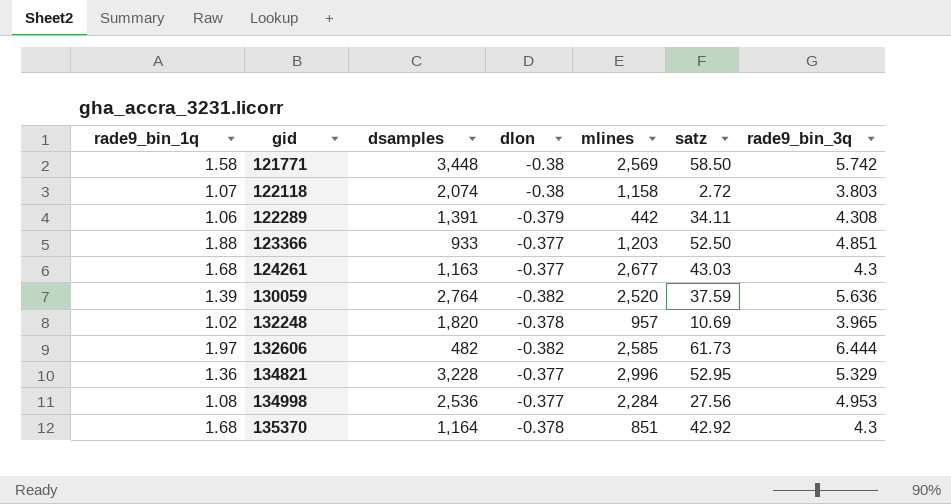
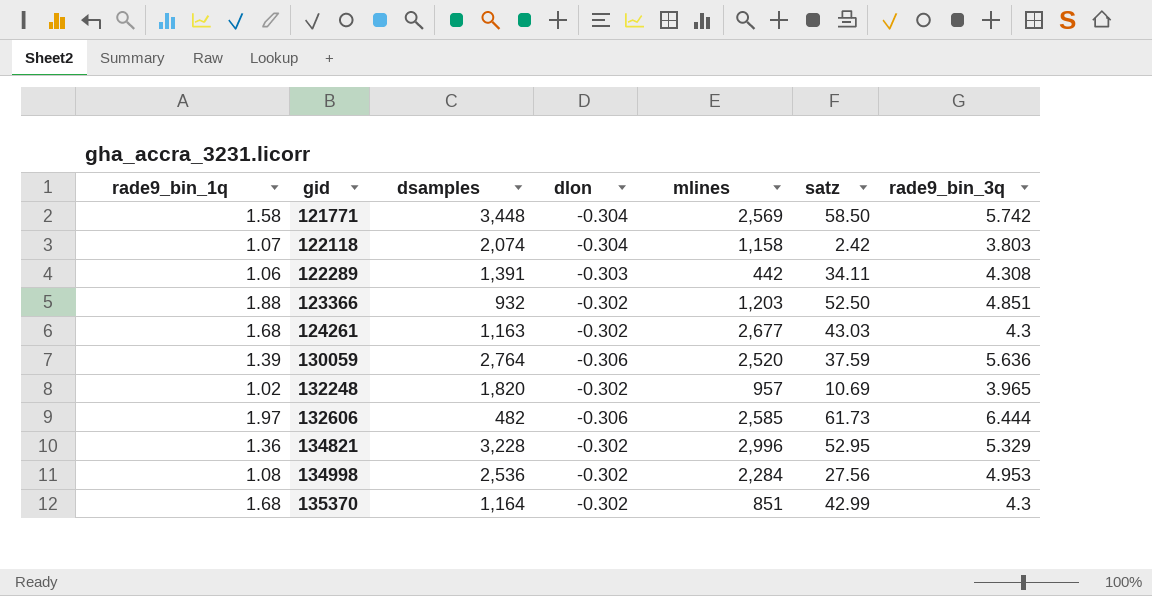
121771 | dlon: -0.38 -> -0.304
122118 | dlon: -0.38 -> -0.304
122118 | satz: 2.72 -> 2.42
122289 | dlon: -0.379 -> -0.303
123366 | dsamples: 933 -> 932
123366 | dlon: -0.377 -> -0.302
124261 | dlon: -0.377 -> -0.302
130059 | dlon: -0.382 -> -0.306
132248 | dlon: -0.378 -> -0.302
132606 | dlon: -0.382 -> -0.306
134821 | dlon: -0.377 -> -0.302
134998 | dlon: -0.377 -> -0.302
135370 | dlon: -0.378 -> -0.302
135370 | satz: 42.92 -> 42.99

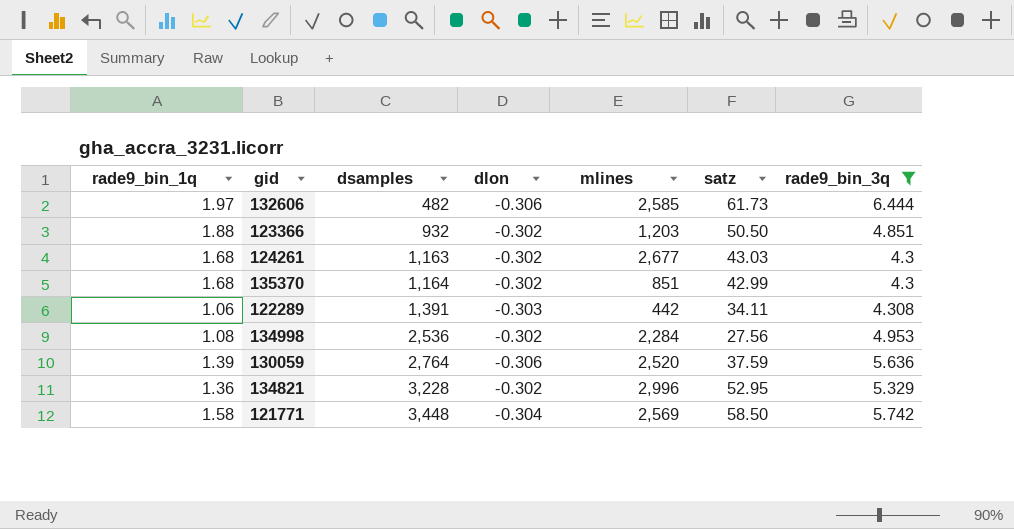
filter: none -> rade9_bin_3q >= 4.3
row order: gid ascending -> dsamples ascending
123366 | satz: 52.50 -> 50.50

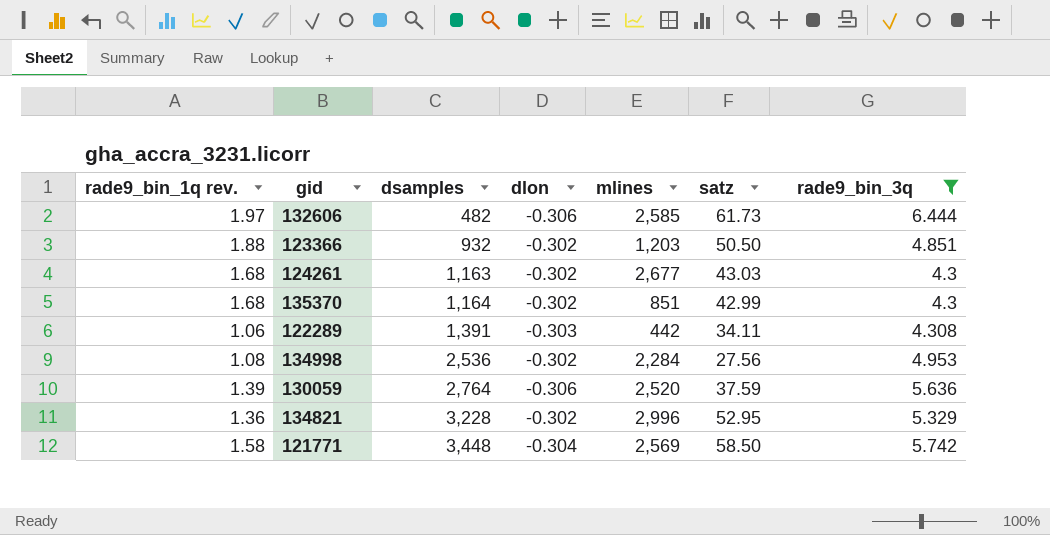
column name: rade9_bin_1q -> rade9_bin_1q rev.

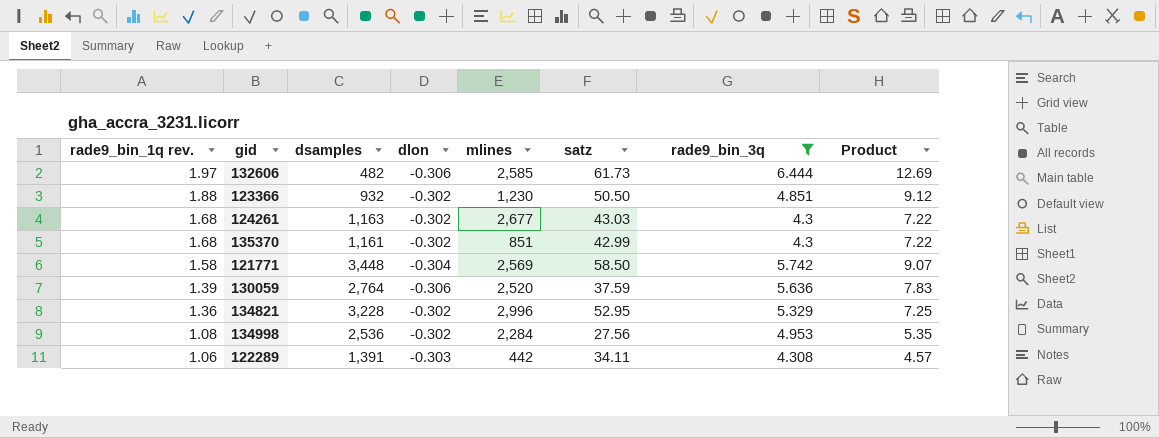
row order: dsamples ascending -> rade9_bin_1q rev. descending
column Product | formula: none -> [rade9_bin_1q rev.] * [rade9_bin_3q]
123366 | mlines: 1,203 -> 1,230
135370 | dsamples: 1,164 -> 1,161

